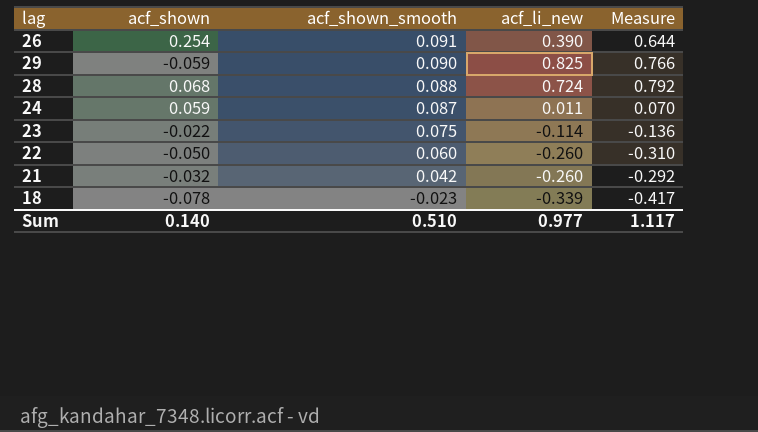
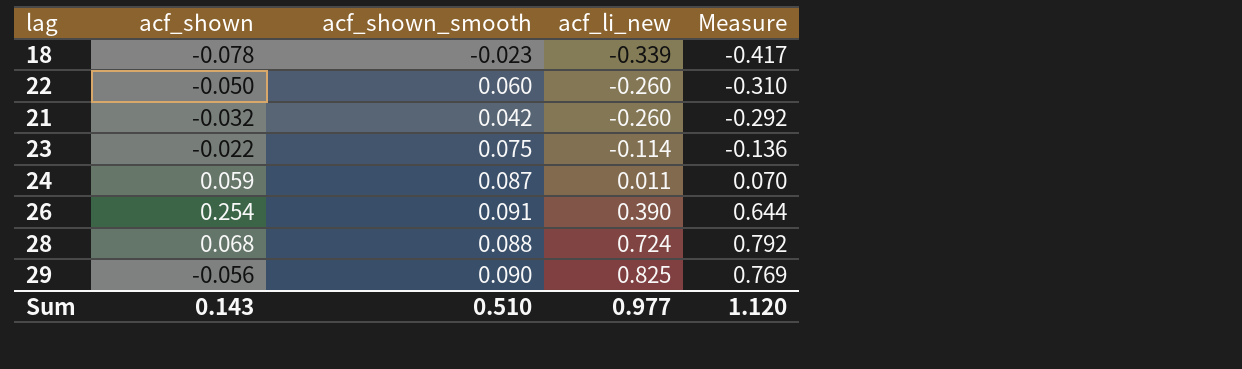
row order: acf_shown_smooth descending -> acf_li_new ascending
29 | acf_shown: -0.059 -> -0.056
29 | Measure: 0.766 -> 0.769
Sum | acf_shown: 0.140 -> 0.143
Sum | Measure: 1.117 -> 1.120

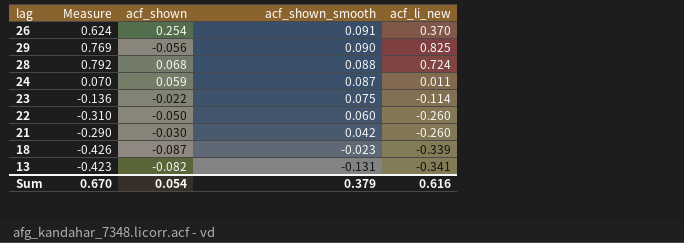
row order: acf_li_new ascending -> acf_shown_smooth descending
column Measure | position: 5 -> 2
26 | Measure: 0.644 -> 0.624
26 | acf_li_new: 0.390 -> 0.370
21 | Measure: -0.292 -> -0.290
21 | acf_shown: -0.032 -> -0.030
18 | Measure: -0.417 -> -0.426
18 | acf_shown: -0.078 -> -0.087
row 13: none -> -0.423 | -0.082 | -0.131 | -0.341
Sum | Measure: 1.120 -> 0.670
Sum | acf_shown: 0.143 -> 0.054
Sum | acf_shown_smooth: 0.510 -> 0.379
Sum | acf_li_new: 0.977 -> 0.616

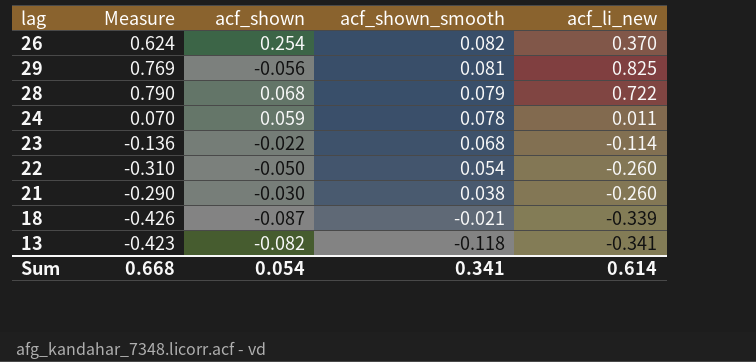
26 | acf_shown_smooth: 0.091 -> 0.082
29 | acf_shown_smooth: 0.090 -> 0.081
28 | Measure: 0.792 -> 0.790
28 | acf_shown_smooth: 0.088 -> 0.079
28 | acf_li_new: 0.724 -> 0.722
24 | acf_shown_smooth: 0.087 -> 0.078
23 | acf_shown_smooth: 0.075 -> 0.068
22 | acf_shown_smooth: 0.060 -> 0.054
21 | acf_shown_smooth: 0.042 -> 0.038
18 | acf_shown_smooth: -0.023 -> -0.021
13 | acf_shown_smooth: -0.131 -> -0.118
Sum | Measure: 0.670 -> 0.668
Sum | acf_shown_smooth: 0.379 -> 0.341
Sum | acf_li_new: 0.616 -> 0.614

